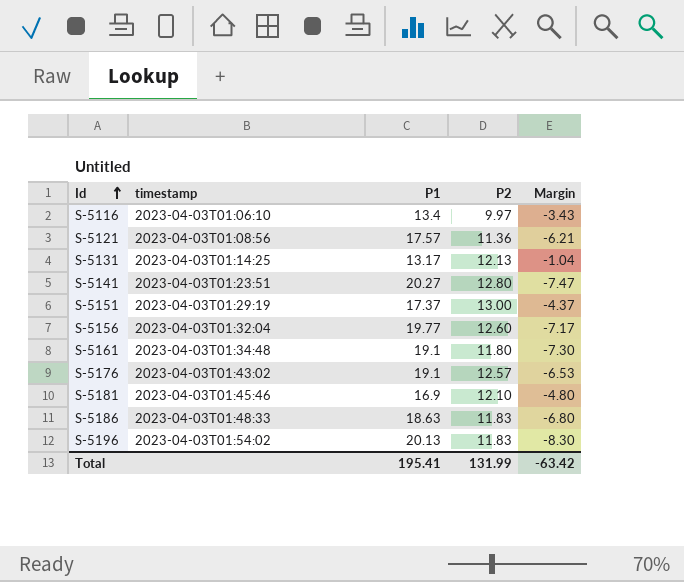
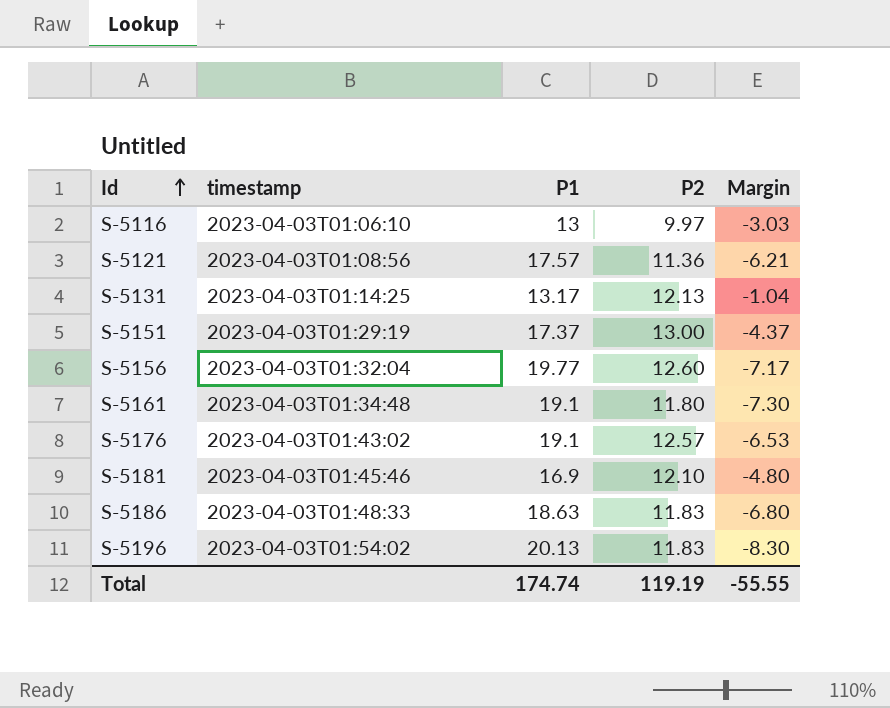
row S-5141: 2023-04-03T01:23:51 | 20.27 | 12.80 | -7.47 -> none
S-5116 | P1: 13.4 -> 13
S-5116 | Margin: -3.43 -> -3.03
Total | P1: 195.41 -> 174.74
Total | P2: 131.99 -> 119.19
Total | Margin: -63.42 -> -55.55

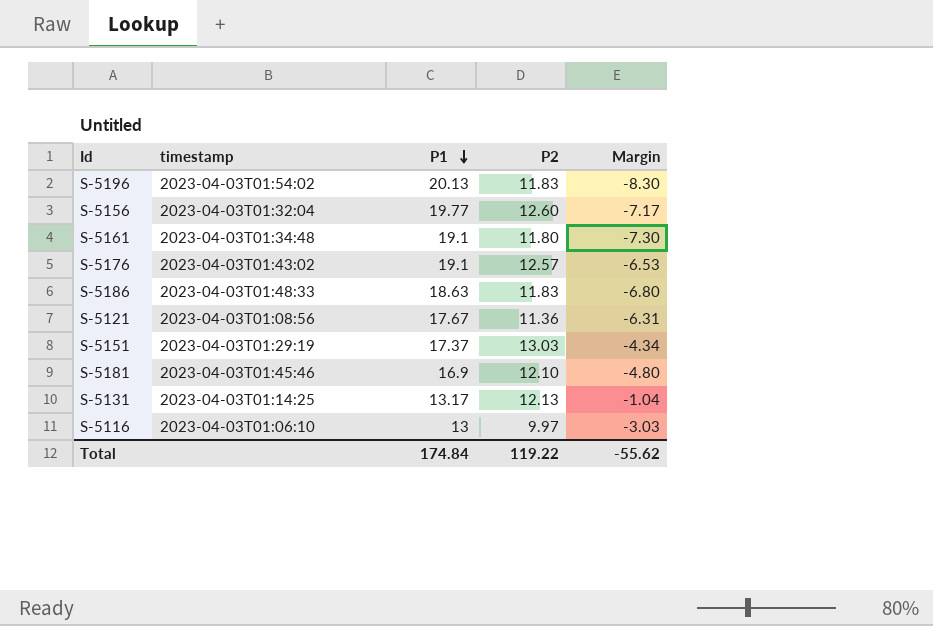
row order: Id ascending -> P1 descending
S-5121 | P1: 17.57 -> 17.67
S-5121 | Margin: -6.21 -> -6.31
S-5151 | P2: 13.00 -> 13.03
S-5151 | Margin: -4.37 -> -4.34
Total | P1: 174.74 -> 174.84
Total | P2: 119.19 -> 119.22
Total | Margin: -55.55 -> -55.62

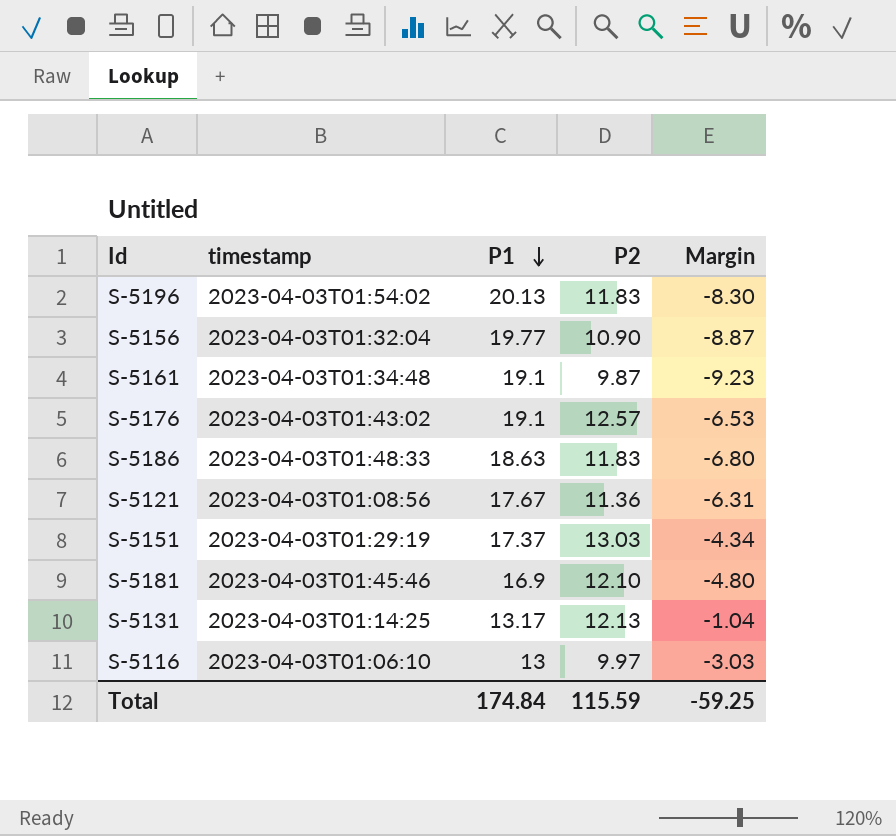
S-5156 | P2: 12.60 -> 10.90
S-5156 | Margin: -7.17 -> -8.87
S-5161 | P2: 11.80 -> 9.87
S-5161 | Margin: -7.30 -> -9.23
Total | P2: 119.22 -> 115.59
Total | Margin: -55.62 -> -59.25

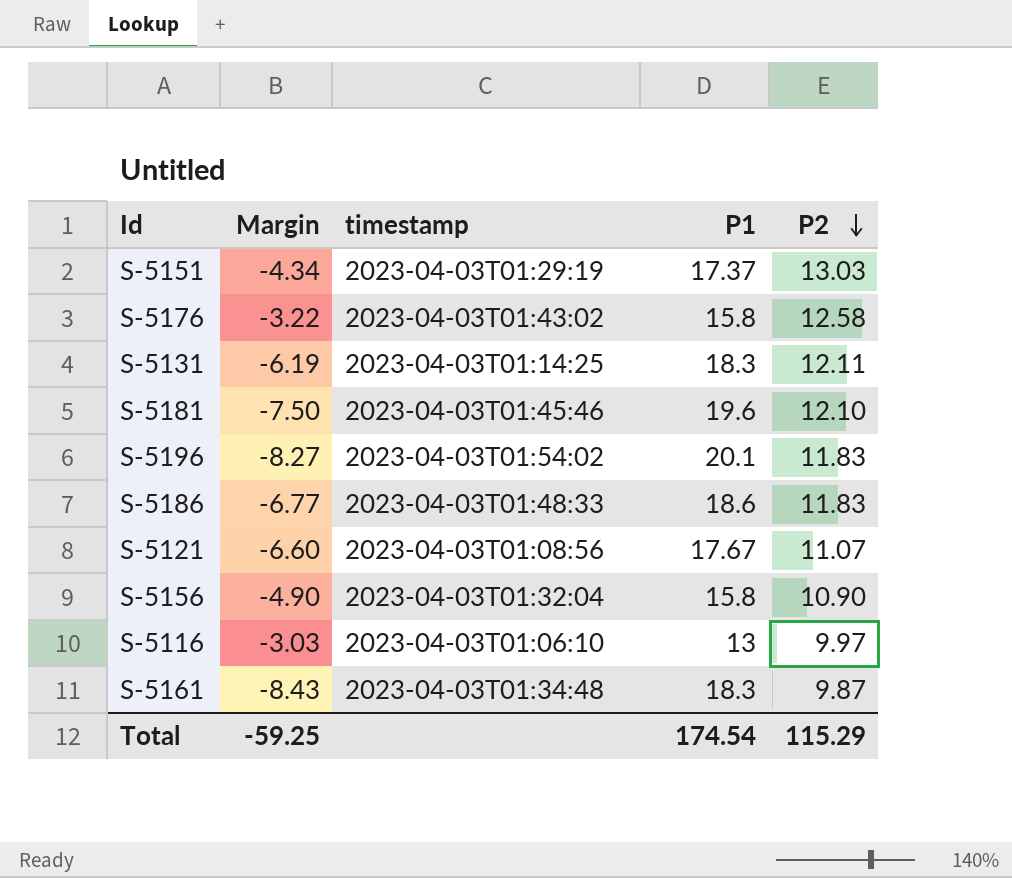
row order: P1 descending -> P2 descending
column Margin | position: 5 -> 2
S-5176 | Margin: -6.53 -> -3.22
S-5176 | P1: 19.1 -> 15.8
S-5176 | P2: 12.57 -> 12.58
S-5131 | Margin: -1.04 -> -6.19
S-5131 | P1: 13.17 -> 18.3
S-5131 | P2: 12.13 -> 12.11
S-5181 | Margin: -4.80 -> -7.50
S-5181 | P1: 16.9 -> 19.6
S-5196 | Margin: -8.30 -> -8.27
S-5196 | P1: 20.13 -> 20.1
S-5186 | Margin: -6.80 -> -6.77
S-5186 | P1: 18.63 -> 18.6
S-5121 | Margin: -6.31 -> -6.60
S-5121 | P2: 11.36 -> 11.07
S-5156 | Margin: -8.87 -> -4.90
S-5156 | P1: 19.77 -> 15.8
S-5161 | Margin: -9.23 -> -8.43
S-5161 | P1: 19.1 -> 18.3
Total | P1: 174.84 -> 174.54
Total | P2: 115.59 -> 115.29

